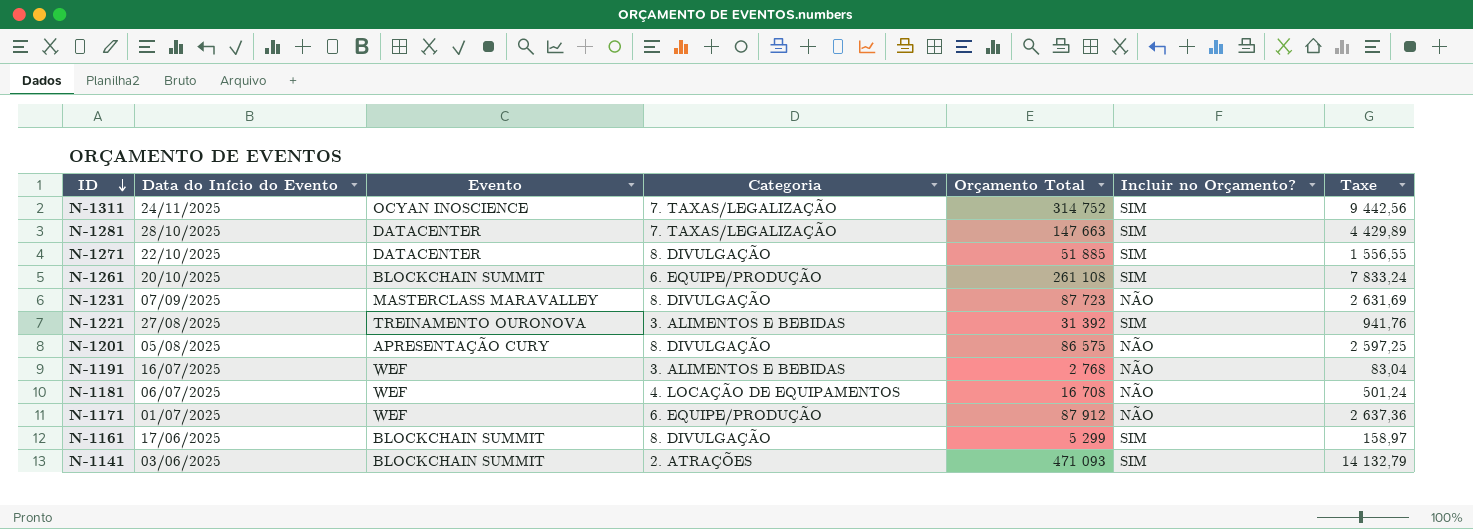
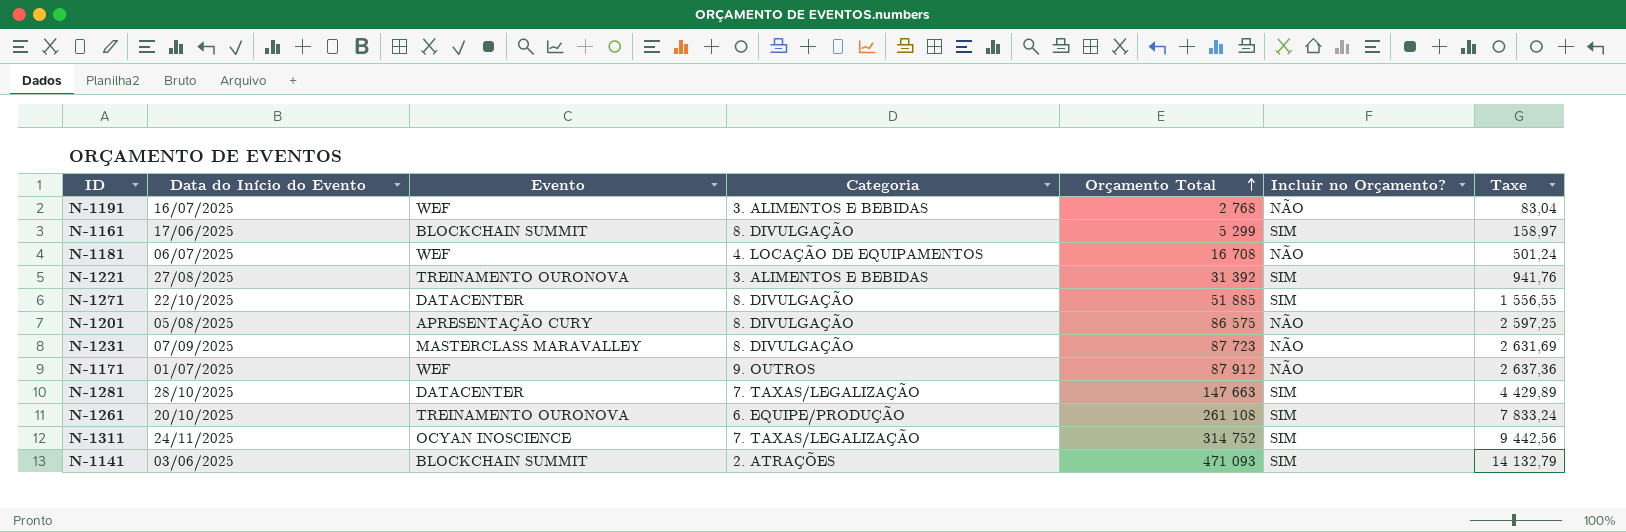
row order: ID descending -> Orçamento Total ascending
N-1171 | Categoria: 6. EQUIPE/PRODUÇÃO -> 9. OUTROS
N-1261 | Evento: BLOCKCHAIN SUMMIT -> TREINAMENTO OURONOVA

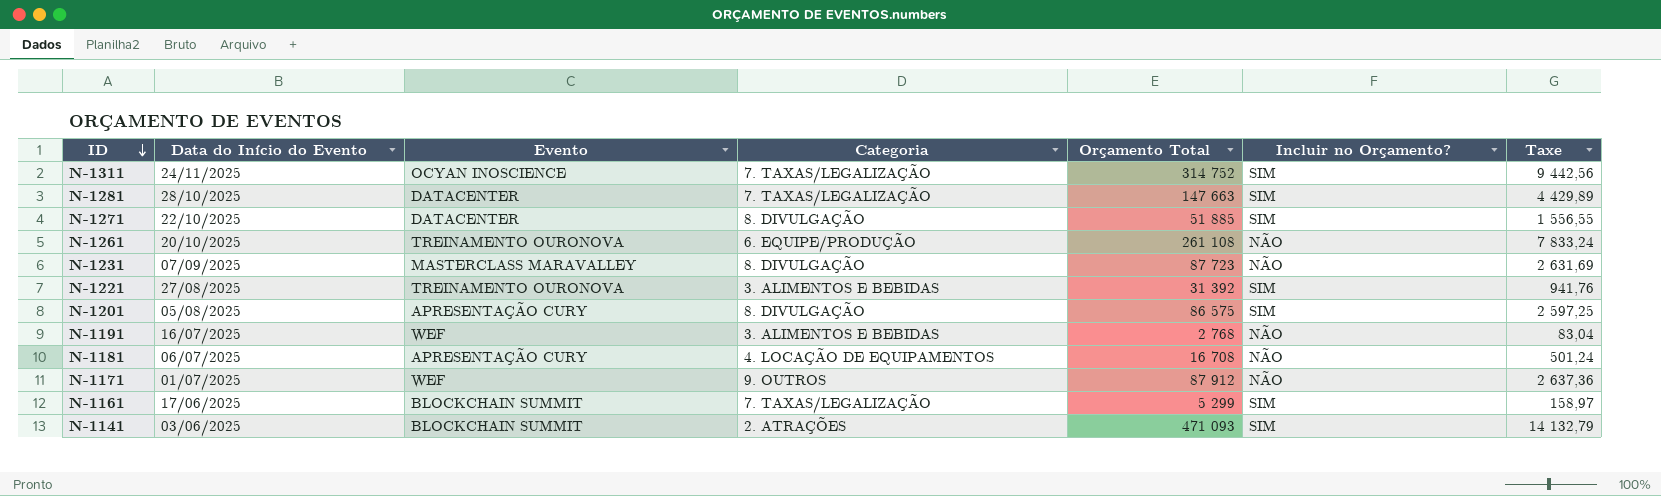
row order: Orçamento Total ascending -> ID descending
N-1261 | Incluir no Orçamento?: SIM -> NÃO
N-1201 | Incluir no Orçamento?: NÃO -> SIM
N-1181 | Evento: WEF -> APRESENTAÇÃO CURY
N-1161 | Categoria: 8. DIVULGAÇÃO -> 7. TAXAS/LEGALIZAÇÃO

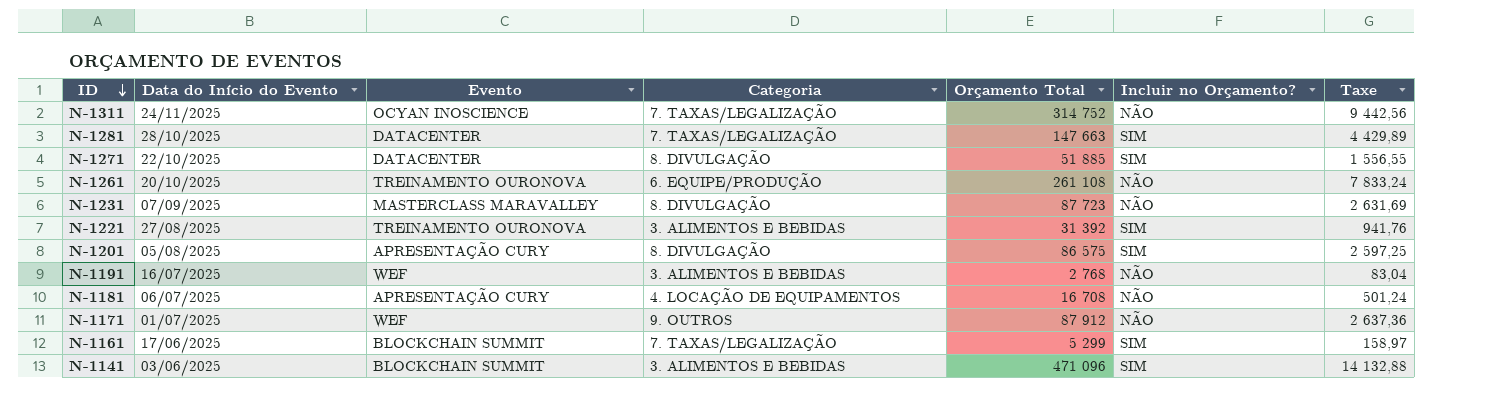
N-1311 | Incluir no Orçamento?: SIM -> NÃO
N-1141 | Categoria: 2. ATRAÇÕES -> 3. ALIMENTOS E BEBIDAS
N-1141 | Orçamento Total: 471 093 -> 471 096
N-1141 | Taxe: 14 132,79 -> 14 132,88

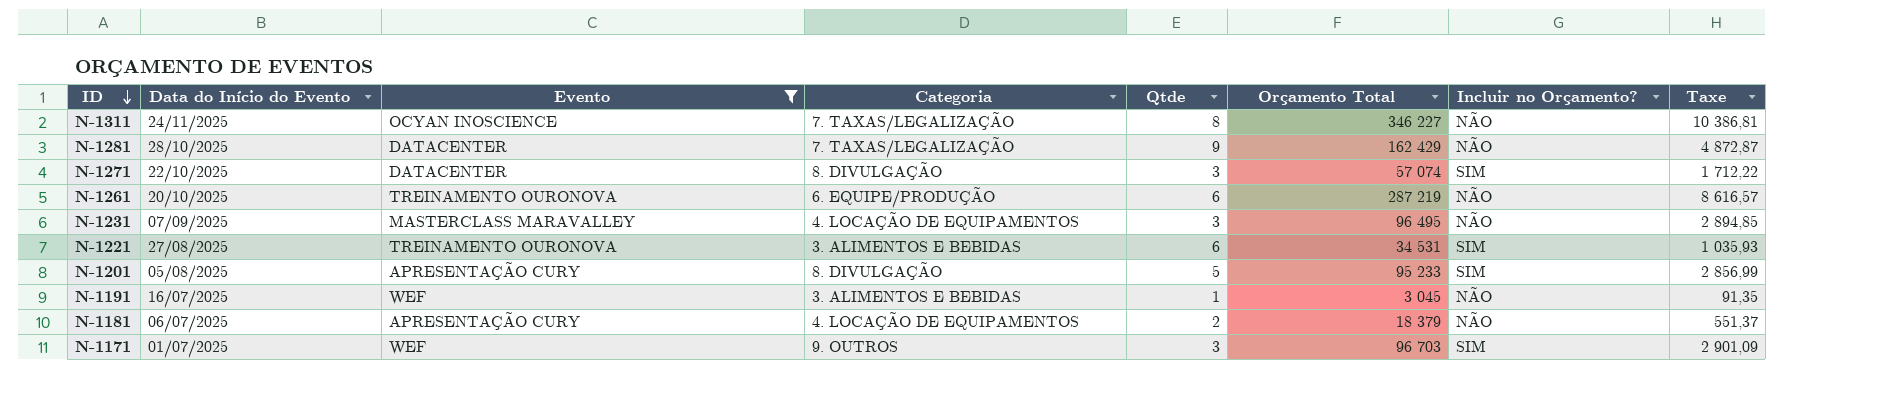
filter: none -> Evento != BLOCKCHAIN SUMMIT
column Qtde | position: none -> 5
N-1311 | Orçamento Total: 314 752 -> 346 227
N-1311 | Taxe: 9 442,56 -> 10 386,81
N-1281 | Orçamento Total: 147 663 -> 162 429
N-1281 | Incluir no Orçamento?: SIM -> NÃO
N-1281 | Taxe: 4 429,89 -> 4 872,87
N-1271 | Orçamento Total: 51 885 -> 57 074
N-1271 | Taxe: 1 556,55 -> 1 712,22
N-1261 | Orçamento Total: 261 108 -> 287 219
N-1261 | Taxe: 7 833,24 -> 8 616,57
N-1231 | Categoria: 8. DIVULGAÇÃO -> 4. LOCAÇÃO DE EQUIPAMENTOS
N-1231 | Orçamento Total: 87 723 -> 96 495
N-1231 | Taxe: 2 631,69 -> 2 894,85
N-1221 | Orçamento Total: 31 392 -> 34 531
N-1221 | Taxe: 941,76 -> 1 035,93
N-1201 | Orçamento Total: 86 575 -> 95 233
N-1201 | Taxe: 2 597,25 -> 2 856,99
N-1191 | Orçamento Total: 2 768 -> 3 045
N-1191 | Taxe: 83,04 -> 91,35
N-1181 | Orçamento Total: 16 708 -> 18 379
N-1181 | Taxe: 501,24 -> 551,37
N-1171 | Orçamento Total: 87 912 -> 96 703
N-1171 | Incluir no Orçamento?: NÃO -> SIM
N-1171 | Taxe: 2 637,36 -> 2 901,09

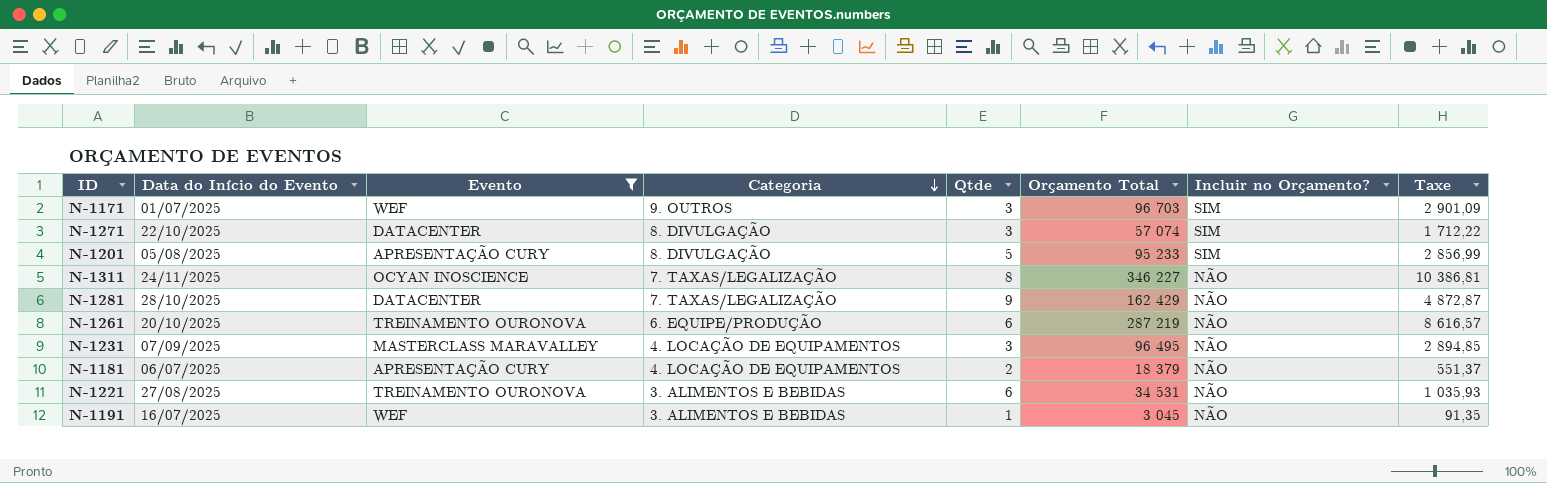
row order: ID descending -> Categoria descending
N-1221 | Incluir no Orçamento?: SIM -> NÃO

